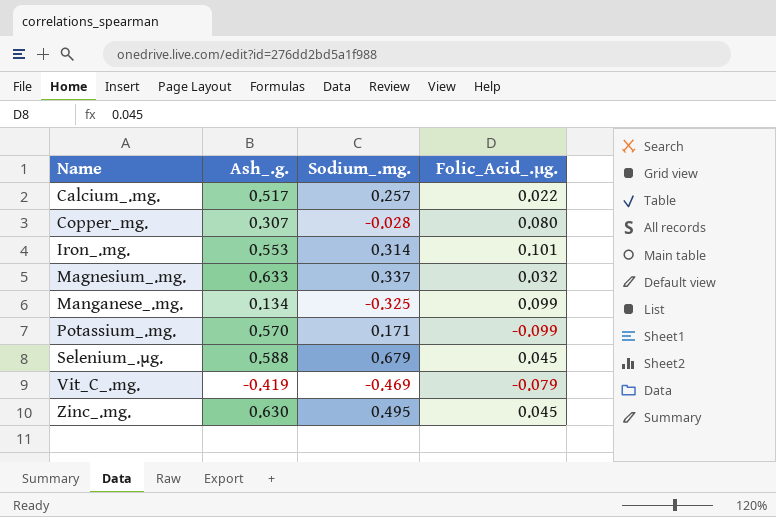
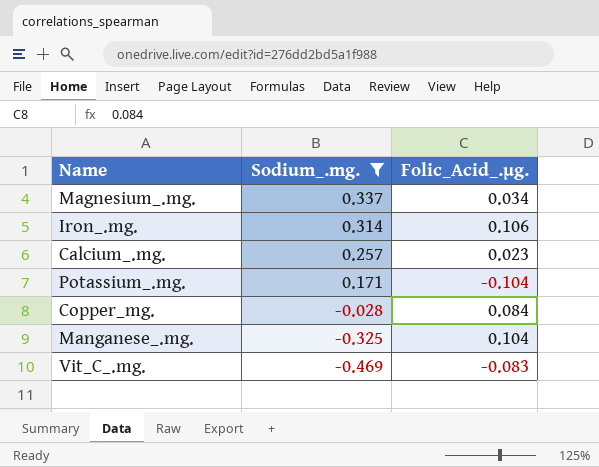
filter: none -> Sodium_.mg. <= 0.337
row order: Name ascending -> Sodium_.mg. descending
column Ash_.g. | position: 2 -> none
Magnesium_.mg. | Folic_Acid_.µg.: 0.032 -> 0.034
Iron_.mg. | Folic_Acid_.µg.: 0.101 -> 0.106
Calcium_.mg. | Folic_Acid_.µg.: 0.022 -> 0.023
Potassium_.mg. | Folic_Acid_.µg.: -0.099 -> -0.104
Copper_mg. | Folic_Acid_.µg.: 0.080 -> 0.084
Manganese_.mg. | Folic_Acid_.µg.: 0.099 -> 0.104
Vit_C_.mg. | Folic_Acid_.µg.: -0.079 -> -0.083

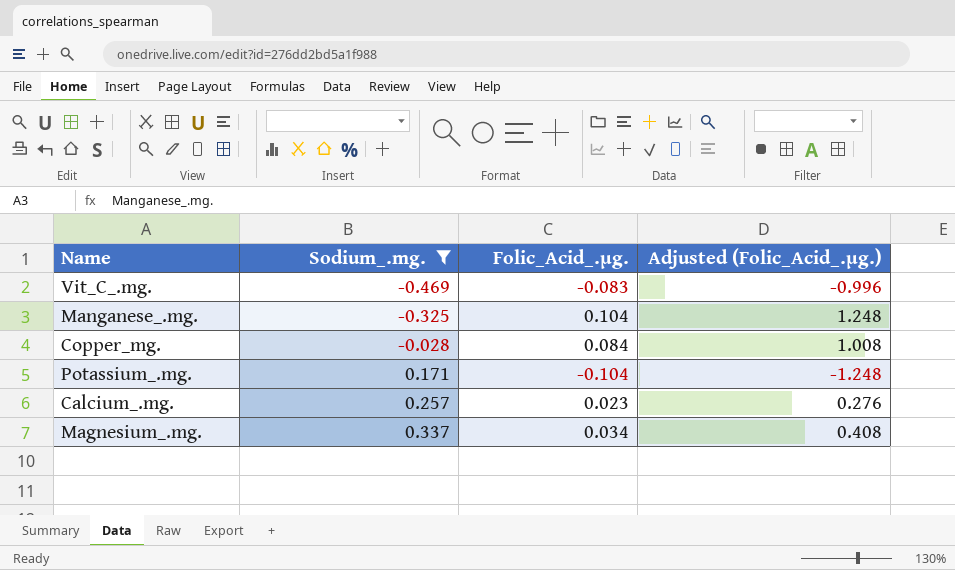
row order: Sodium_.mg. descending -> Sodium_.mg. ascending
column Adjusted (Folic_Acid_.µg.) | formula: none -> [Folic_Acid_.µg.] * 12
row Iron_.mg.: 0.314 | 0.106 -> none

